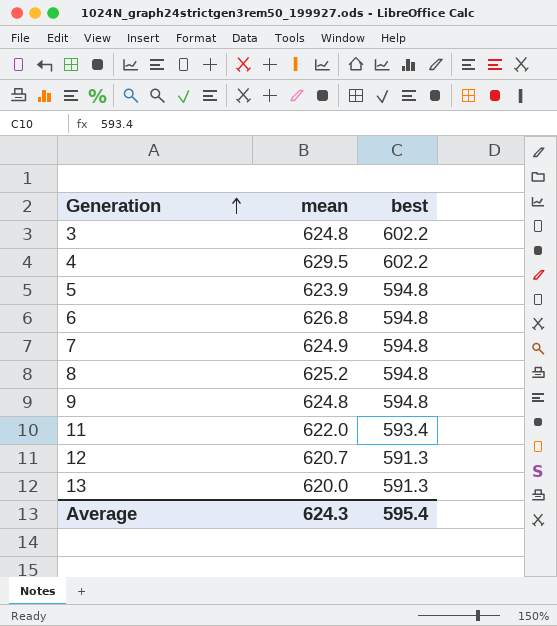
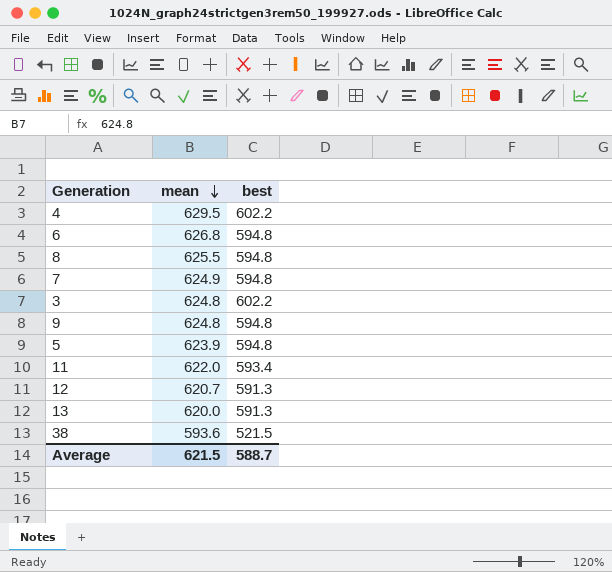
row order: Generation ascending -> mean descending
8 | mean: 625.2 -> 625.5
row 38: none -> 593.6 | 521.5
Average | mean: 624.3 -> 621.5
Average | best: 595.4 -> 588.7

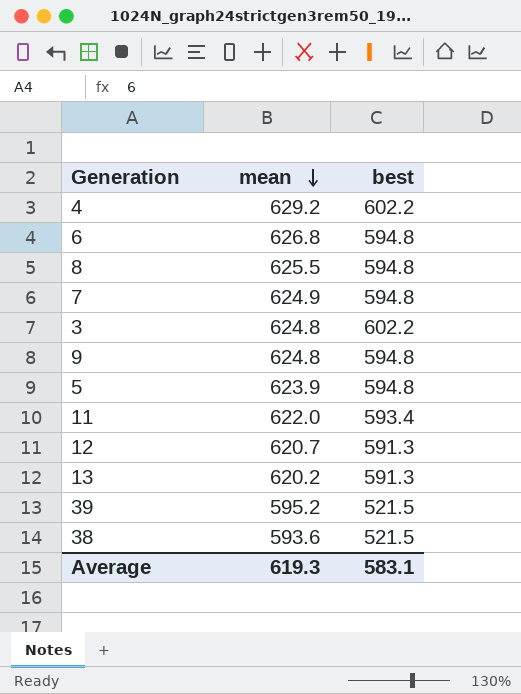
4 | mean: 629.5 -> 629.2
13 | mean: 620.0 -> 620.2
row 39: none -> 595.2 | 521.5
Average | mean: 621.5 -> 619.3
Average | best: 588.7 -> 583.1

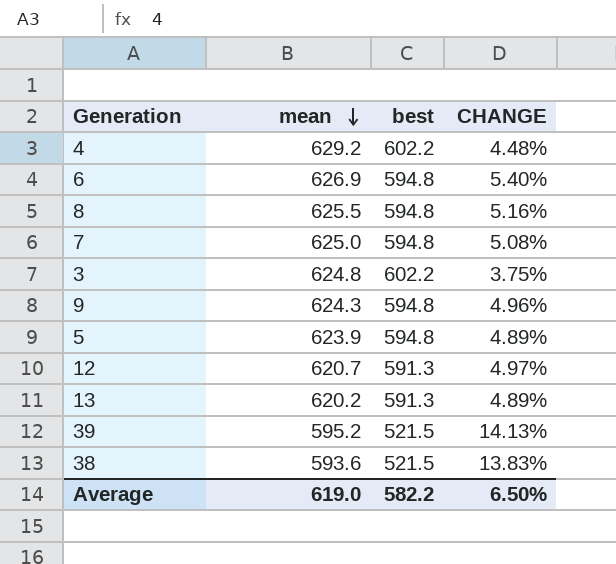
column CHANGE | formula: none -> ([mean] - [best]) / [best]
row 11: 622.0 | 593.4 -> none
6 | mean: 626.8 -> 626.9
7 | mean: 624.9 -> 625.0
9 | mean: 624.8 -> 624.3
Average | mean: 619.3 -> 619.0
Average | best: 583.1 -> 582.2

